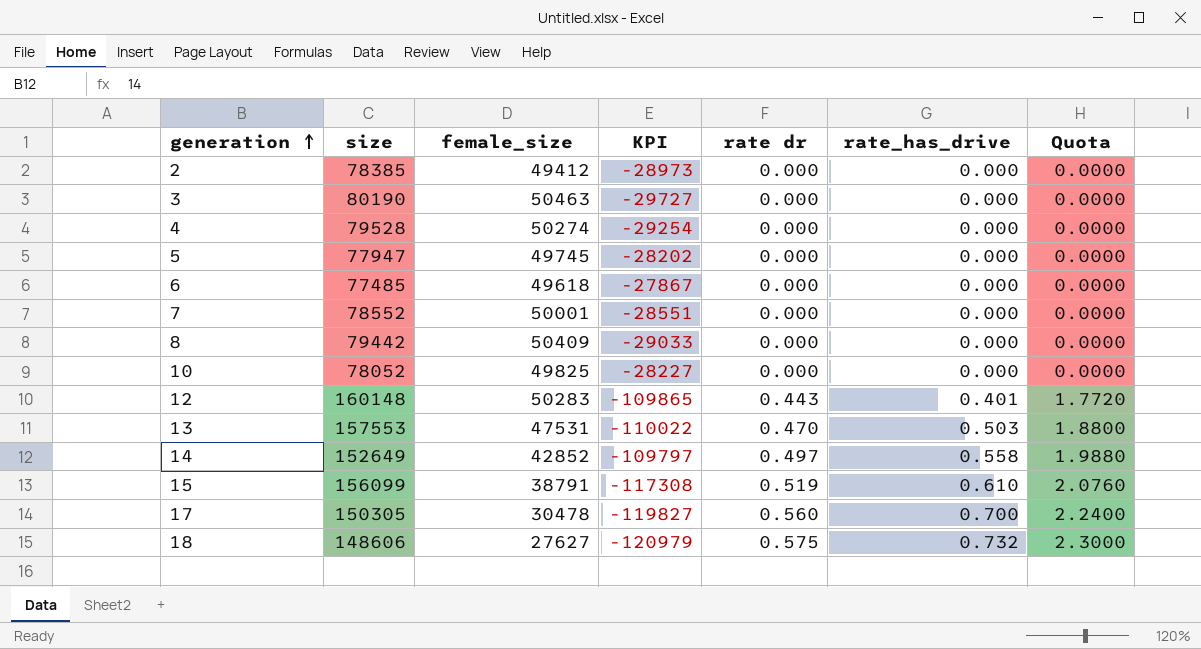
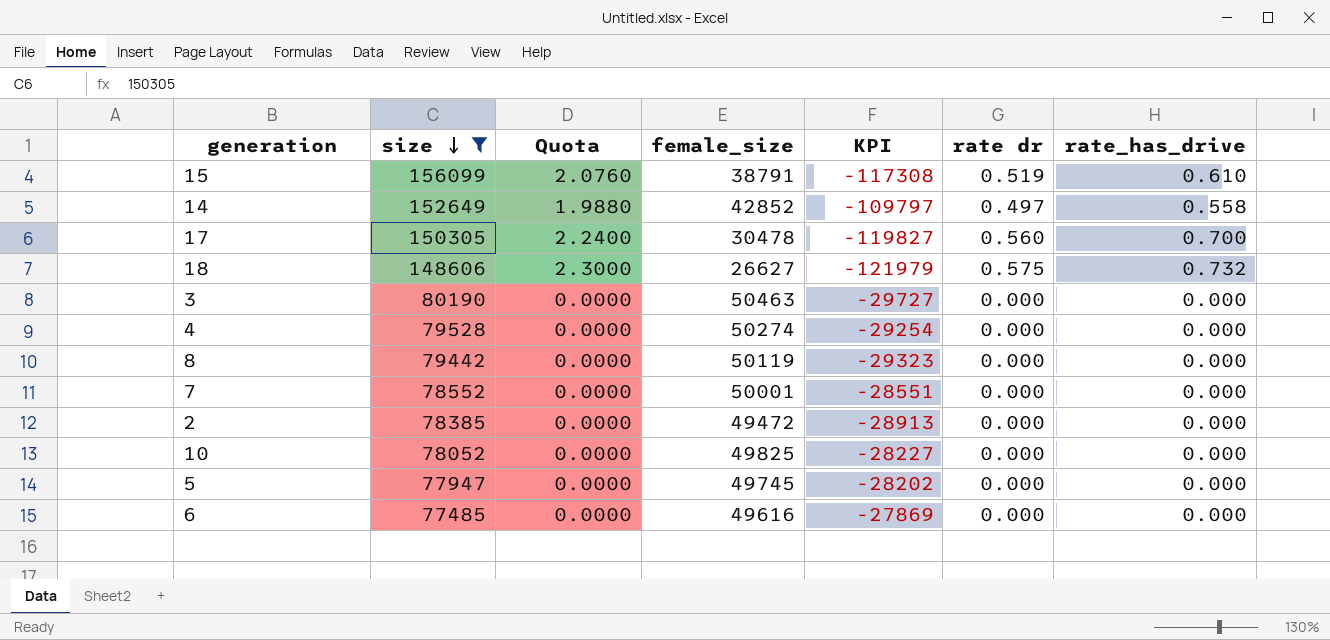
filter: none -> size <= 156099
row order: generation ascending -> size descending
column Quota | position: 7 -> 3
18 | female_size: 27627 -> 26627
18 | KPI: -120979 -> -121979
8 | female_size: 50409 -> 50119
8 | KPI: -29033 -> -29323
2 | female_size: 49412 -> 49472
2 | KPI: -28973 -> -28913
6 | female_size: 49618 -> 49616
6 | KPI: -27867 -> -27869

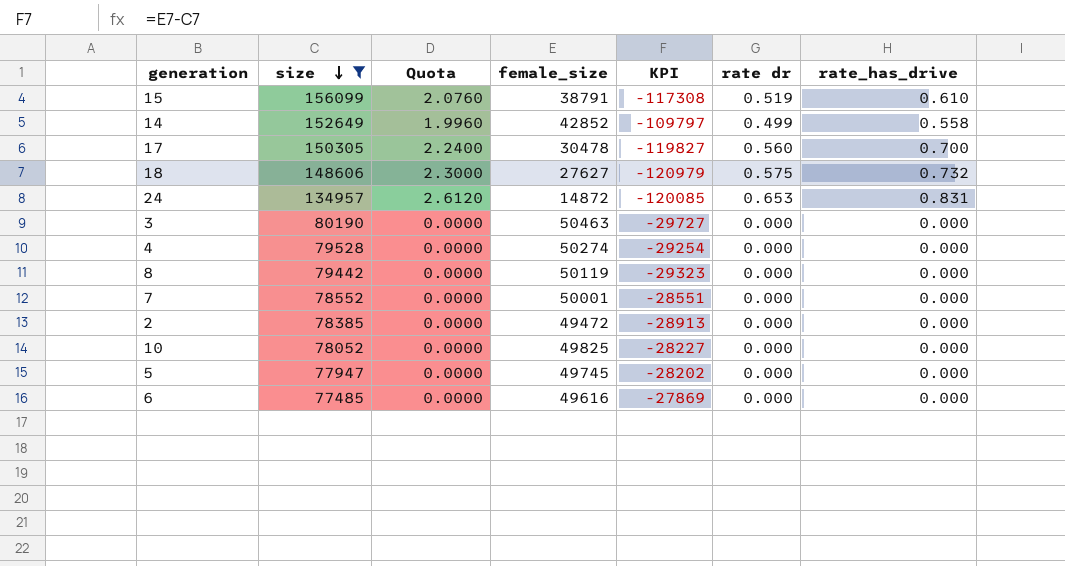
14 | Quota: 1.9880 -> 1.9960
14 | rate dr: 0.497 -> 0.499
18 | female_size: 26627 -> 27627
18 | KPI: -121979 -> -120979
row 24: none -> 134957 | 2.6120 | 14872 | -120085 | 0.653 | 0.831

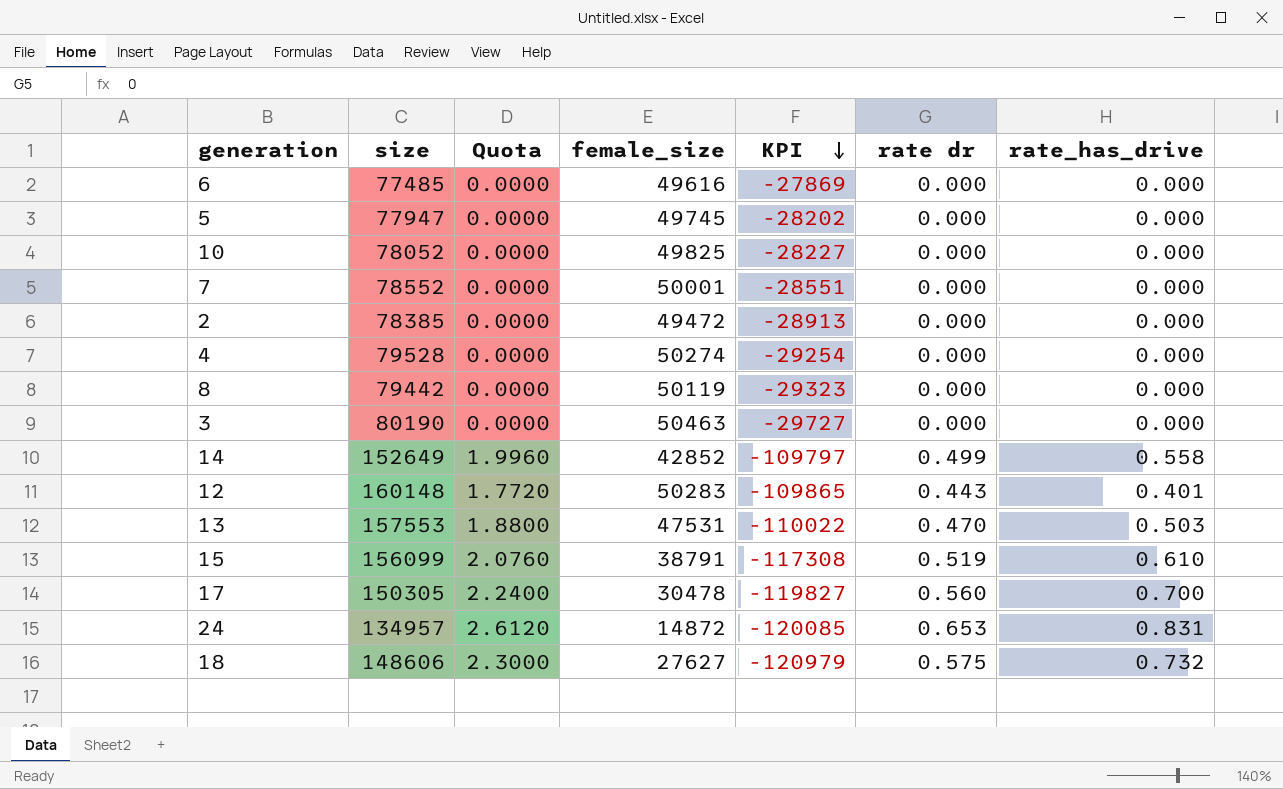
filter: size <= 156099 -> none
row order: size descending -> KPI descending

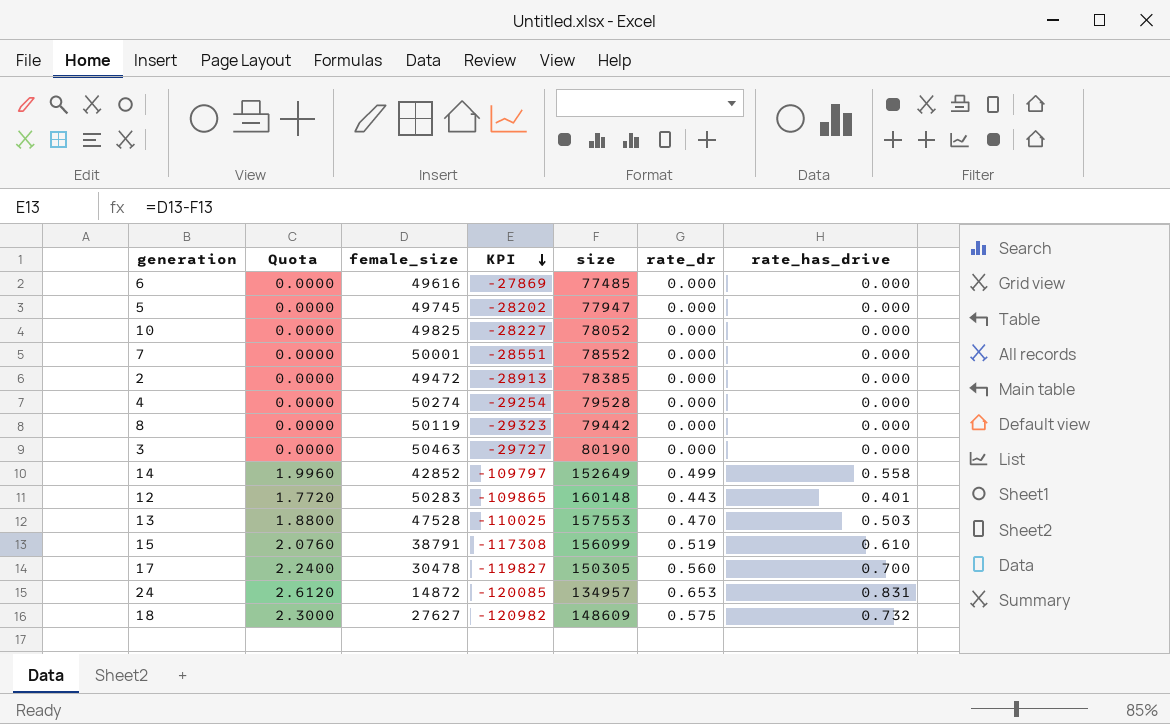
column size | position: 2 -> 5
column name: rate dr -> rate_dr
13 | female_size: 47531 -> 47528
13 | KPI: -110022 -> -110025
18 | KPI: -120979 -> -120982
18 | size: 148606 -> 148609

